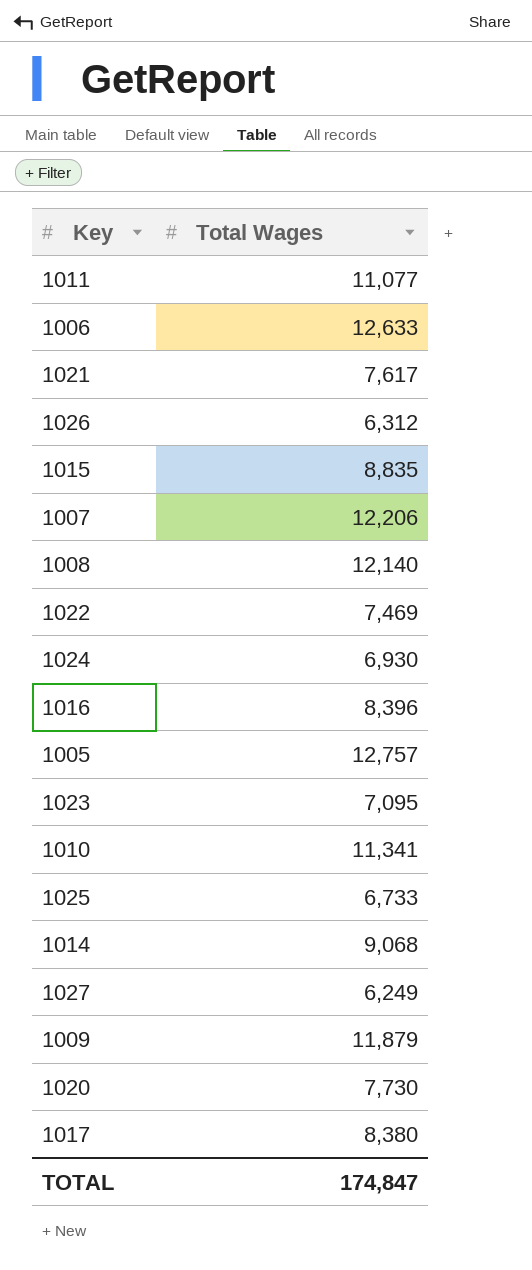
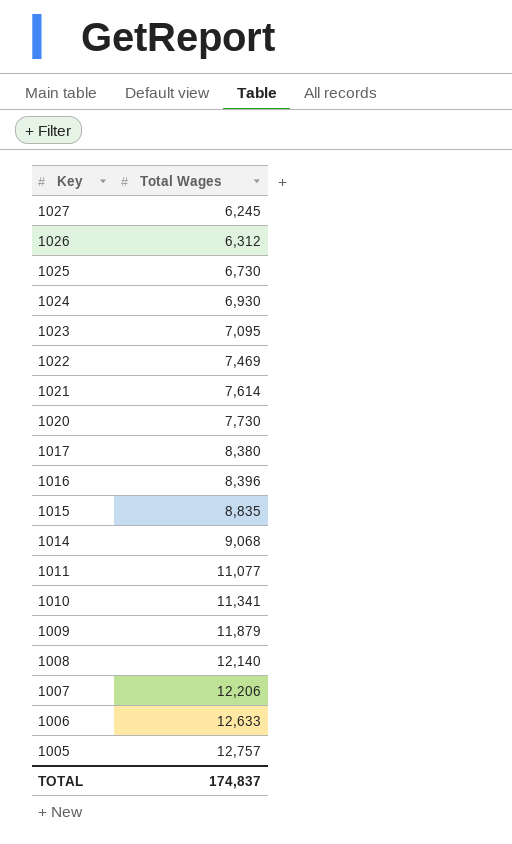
row order: none -> Key descending
1027 | Total Wages: 6,249 -> 6,245
1025 | Total Wages: 6,733 -> 6,730
1021 | Total Wages: 7,617 -> 7,614
TOTAL | Total Wages: 174,847 -> 174,837

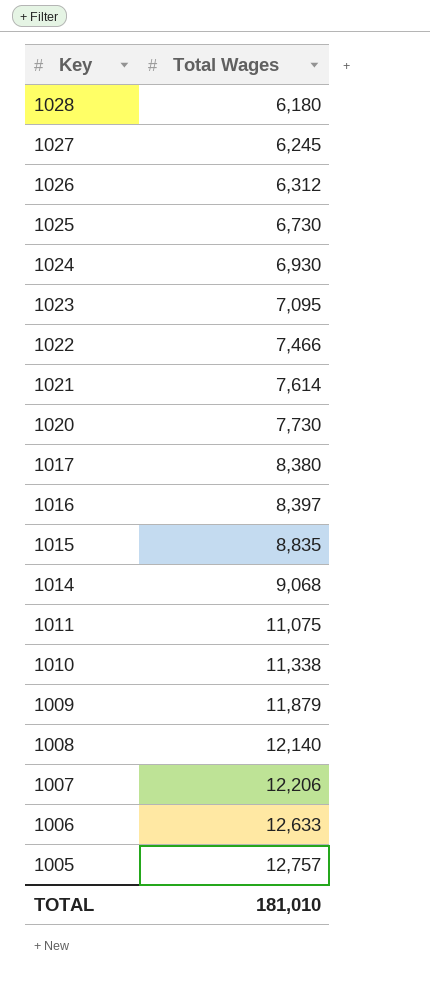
row 1028: none -> 6,180
1022 | Total Wages: 7,469 -> 7,466
1016 | Total Wages: 8,396 -> 8,397
1011 | Total Wages: 11,077 -> 11,075
1010 | Total Wages: 11,341 -> 11,338
TOTAL | Total Wages: 174,837 -> 181,010

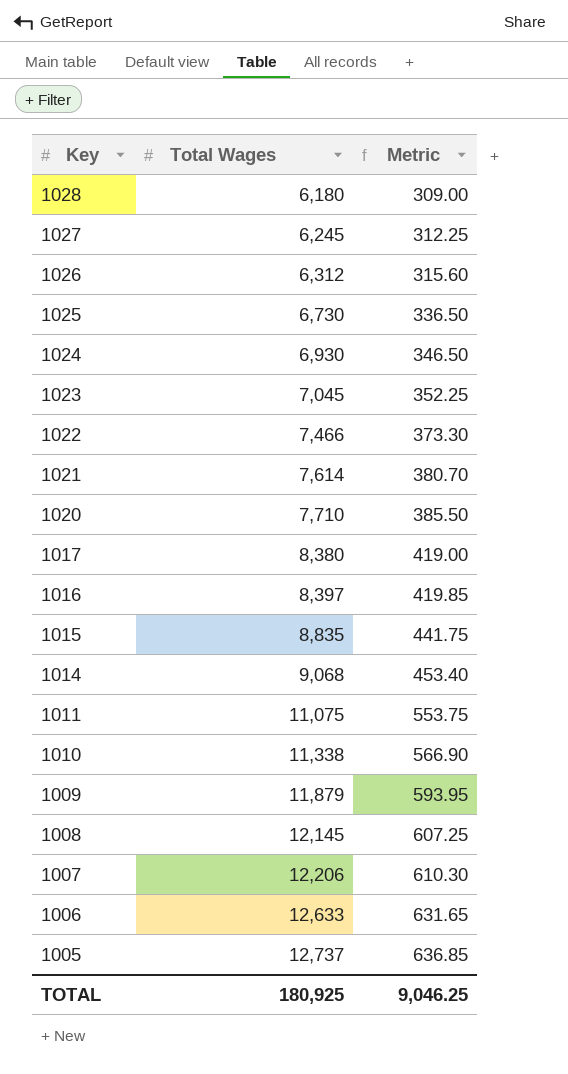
column Metric | formula: none -> [Total Wages] * 0.05
1023 | Total Wages: 7,095 -> 7,045
1020 | Total Wages: 7,730 -> 7,710
1008 | Total Wages: 12,140 -> 12,145
1005 | Total Wages: 12,757 -> 12,737
TOTAL | Total Wages: 181,010 -> 180,925

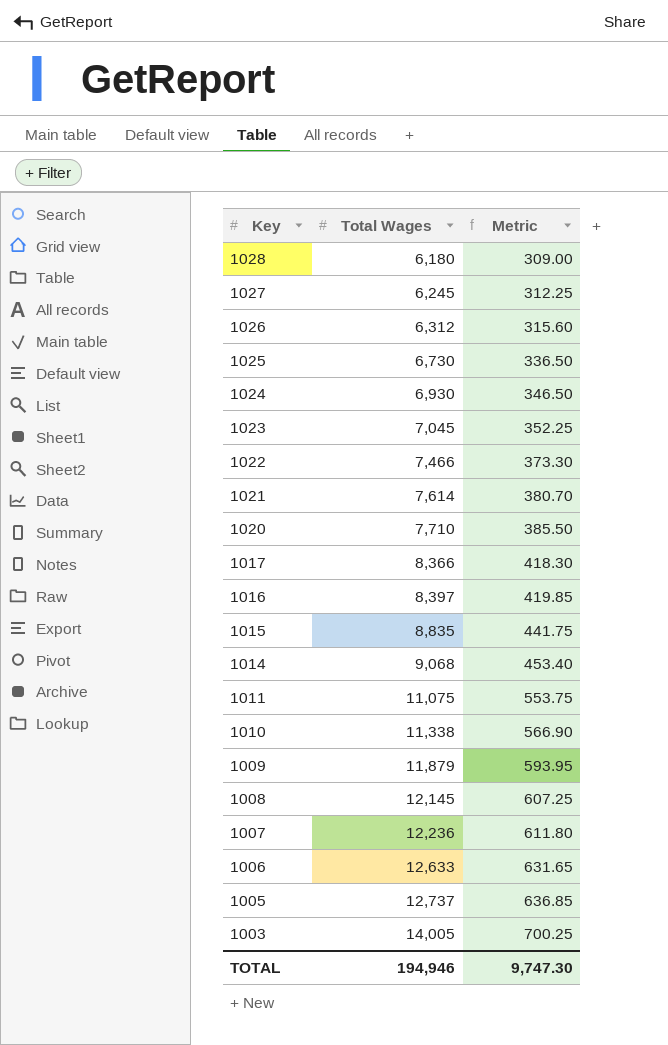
1017 | Total Wages: 8,380 -> 8,366
1017 | Metric: 419.00 -> 418.30
1007 | Total Wages: 12,206 -> 12,236
1007 | Metric: 610.30 -> 611.80
row 1003: none -> 14,005 | 700.25
TOTAL | Total Wages: 180,925 -> 194,946
TOTAL | Metric: 9,046.25 -> 9,747.30

